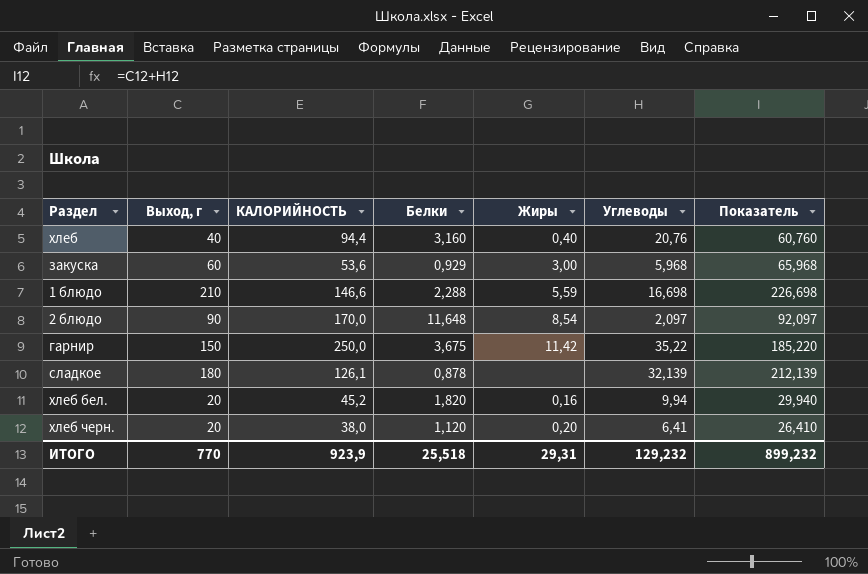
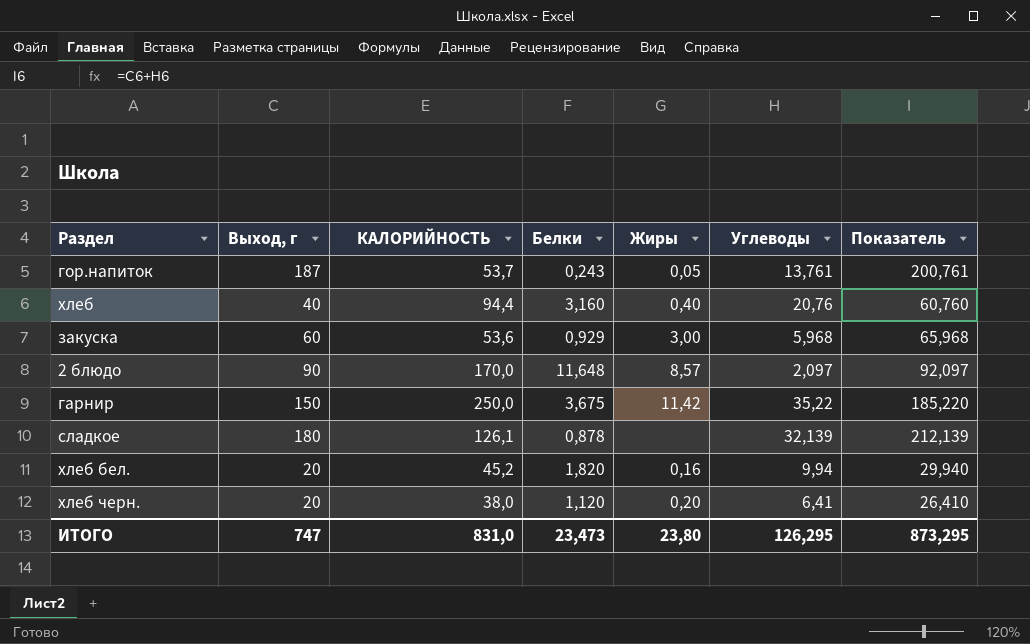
row 1 блюдо: 210 | 146,6 | 2,288 | 5,59 | 16,698 | 226,698 -> none
row гор.напиток: none -> 187 | 53,7 | 0,243 | 0,05 | 13,761 | 200,761
2 блюдо | Жиры: 8,54 -> 8,57
ИТОГО | Выход, г: 770 -> 747
ИТОГО | КАЛОРИЙНОСТЬ: 923,9 -> 831,0
ИТОГО | Белки: 25,518 -> 23,473
ИТОГО | Жиры: 29,31 -> 23,80
ИТОГО | Углеводы: 129,232 -> 126,295
ИТОГО | Показатель: 899,232 -> 873,295

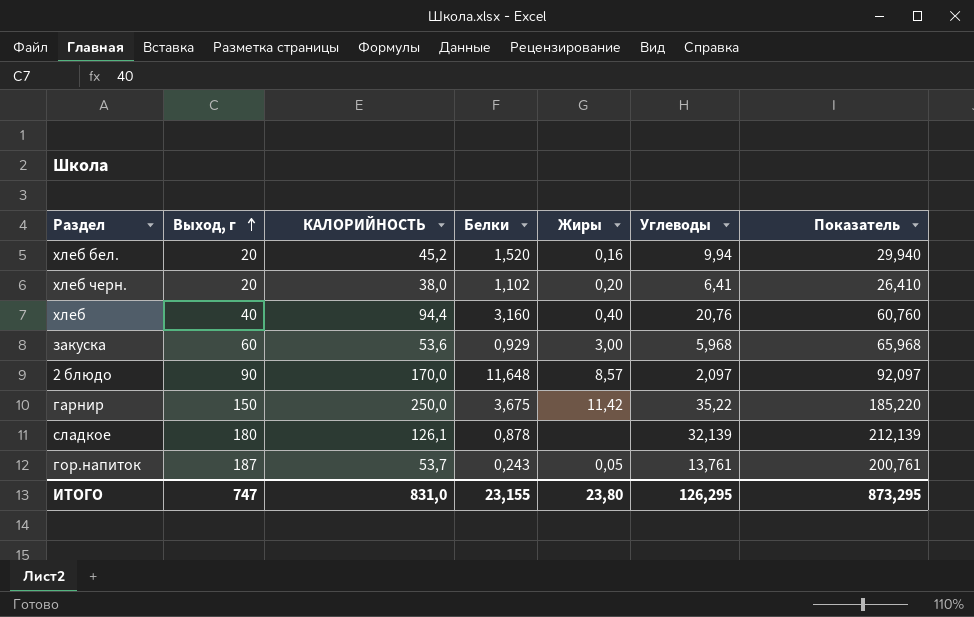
row order: none -> Выход, г ascending
хлеб бел. | Белки: 1,820 -> 1,520
хлеб черн. | Белки: 1,120 -> 1,102
ИТОГО | Белки: 23,473 -> 23,155

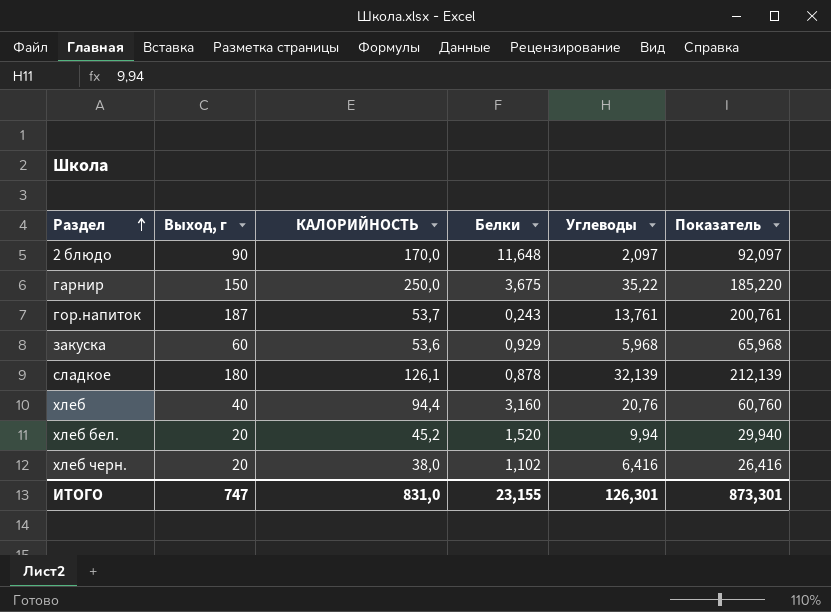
row order: Выход, г ascending -> Раздел ascending
column Жиры | position: 5 -> none
хлеб черн. | Углеводы: 6,41 -> 6,416
хлеб черн. | Показатель: 26,410 -> 26,416
ИТОГО | Углеводы: 126,295 -> 126,301
ИТОГО | Показатель: 873,295 -> 873,301

